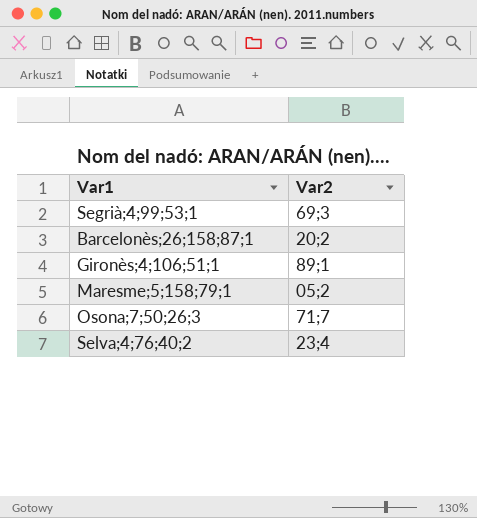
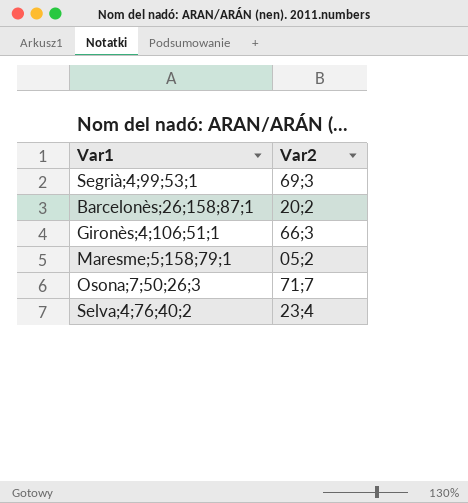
Gironès;4;106;51;1 | Var2: 89;1 -> 66;3

